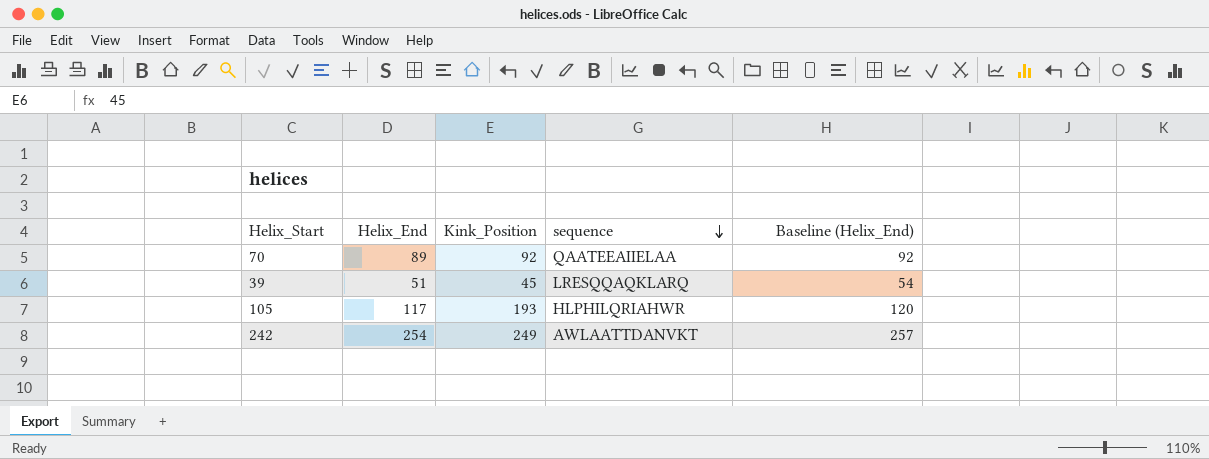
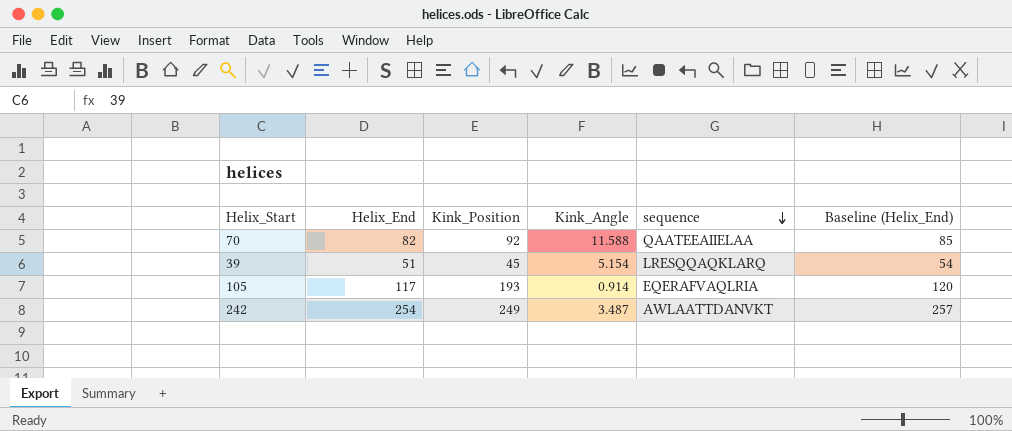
column Kink_Angle | position: none -> 4
70 | Helix_End: 89 -> 82
70 | Baseline (Helix_End): 92 -> 85
105 | sequence: HLPHILQRIAHWR -> EQERAFVAQLRIA

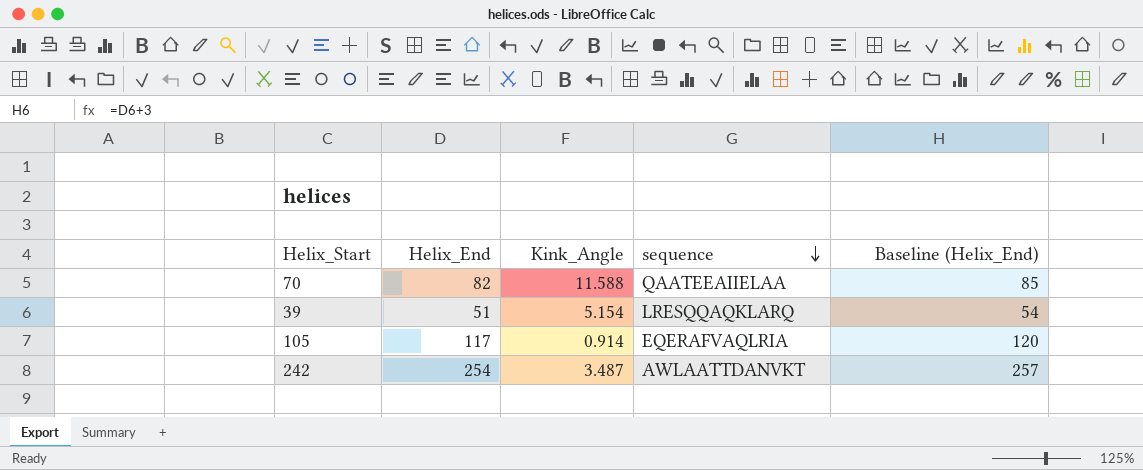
column Kink_Position | position: 3 -> none

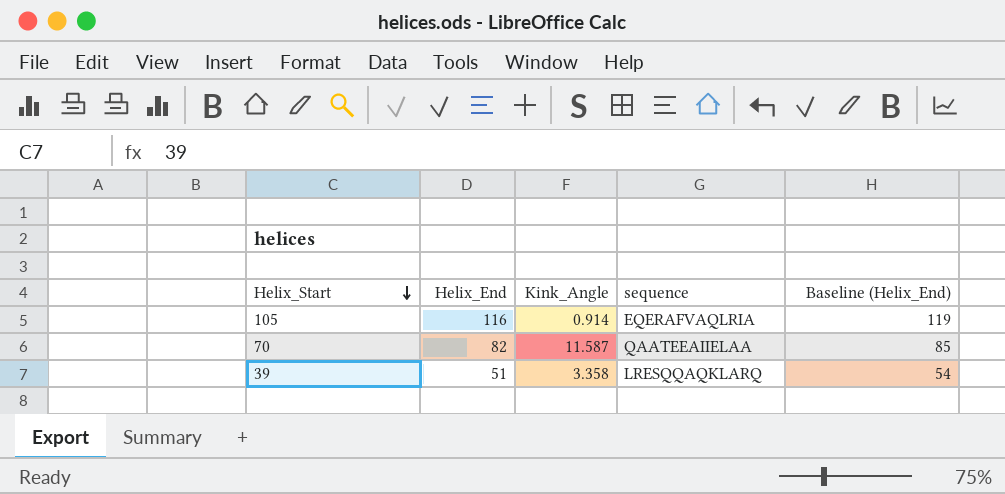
row order: sequence descending -> Helix_Start descending
row 242: 254 | 3.487 | AWLAATTDANVKT | 257 -> none
105 | Helix_End: 117 -> 116
105 | Baseline (Helix_End): 120 -> 119
70 | Kink_Angle: 11.588 -> 11.587
39 | Kink_Angle: 5.154 -> 3.358

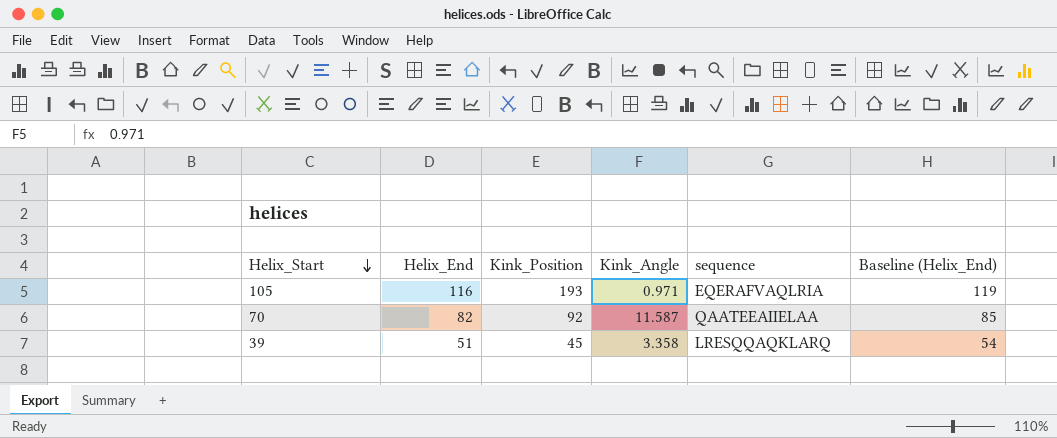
column Kink_Position | position: none -> 3
105 | Kink_Angle: 0.914 -> 0.971

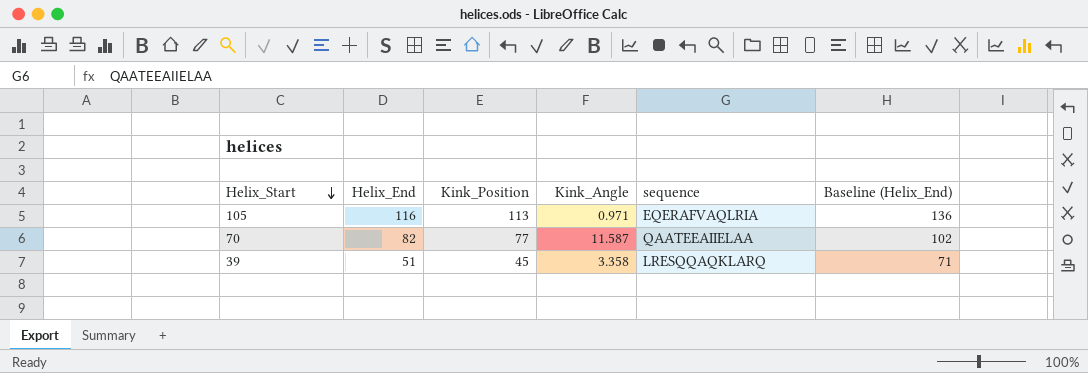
column Baseline (Helix_End) | formula: [Helix_End] + 3 -> [Helix_End] + 20
105 | Kink_Position: 193 -> 113
70 | Kink_Position: 92 -> 77

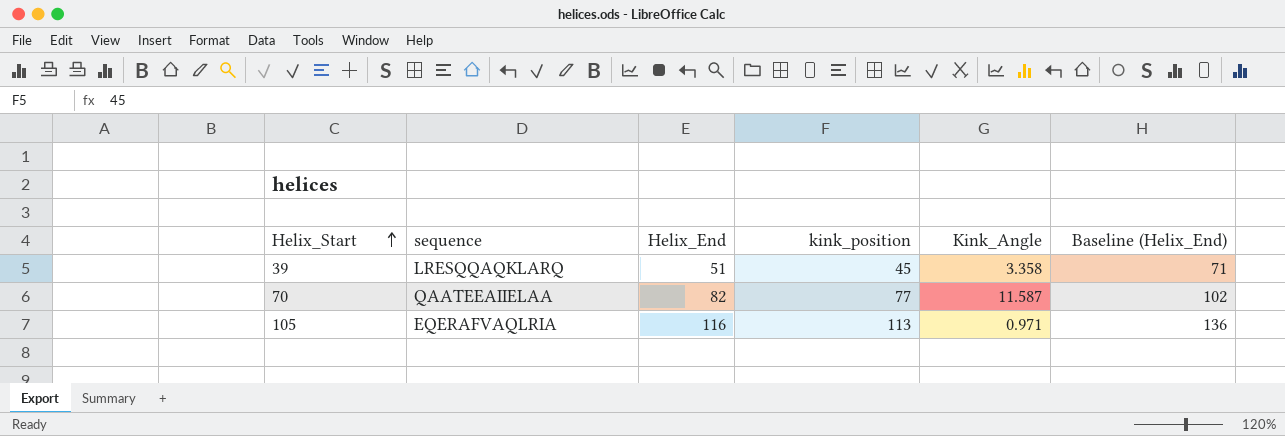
row order: Helix_Start descending -> Helix_Start ascending
column sequence | position: 5 -> 2
column name: Kink_Position -> kink_position

